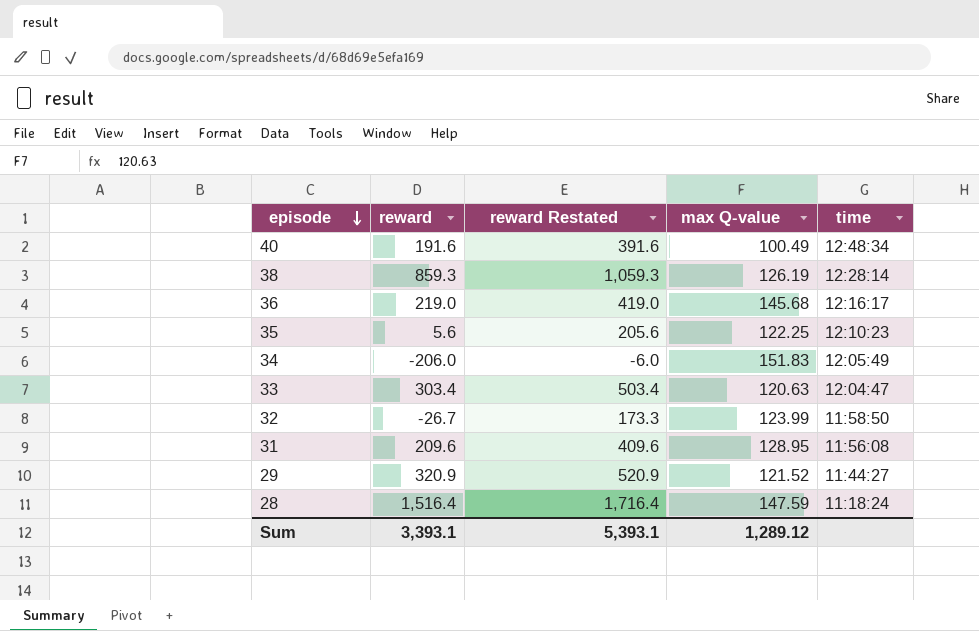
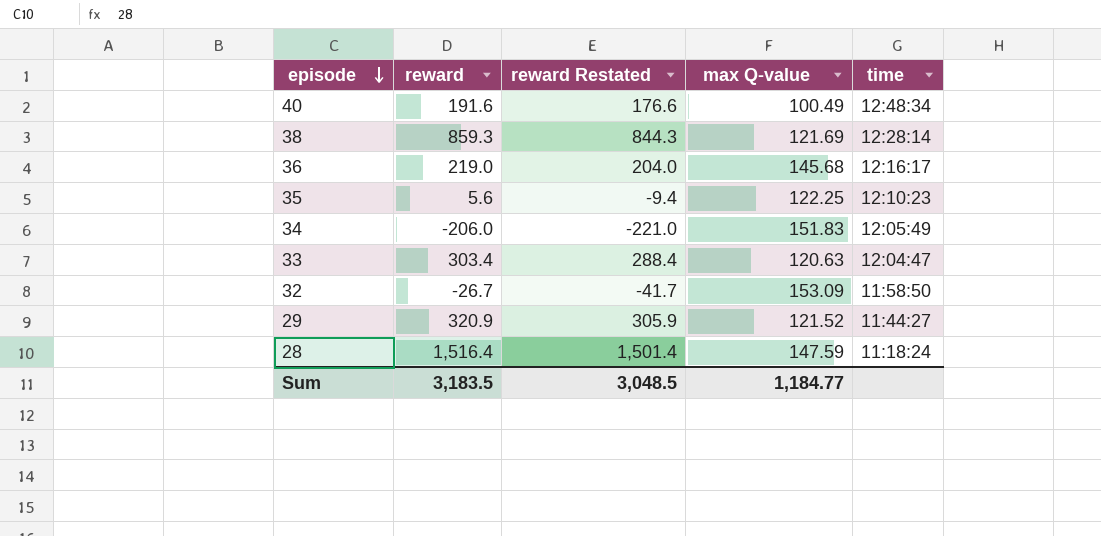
column reward Restated | formula: [reward] + 200 -> [reward] - 15
row 31: 209.6 | 409.6 | 128.95 | 11:56:08 -> none
38 | max Q-value: 126.19 -> 121.69
32 | max Q-value: 123.99 -> 153.09
Sum | reward: 3,393.1 -> 3,183.5
Sum | reward Restated: 5,393.1 -> 3,048.5
Sum | max Q-value: 1,289.12 -> 1,184.77

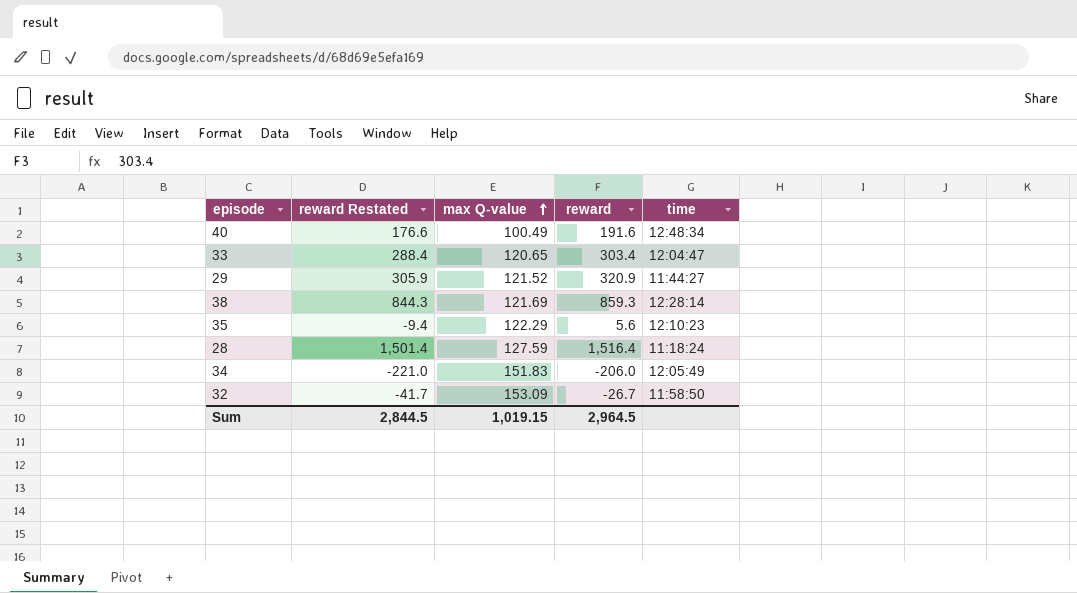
row order: episode descending -> max Q-value ascending
column reward | position: 2 -> 4
row 36: 219.0 | 204.0 | 145.68 | 12:16:17 -> none
33 | max Q-value: 120.63 -> 120.65
35 | max Q-value: 122.25 -> 122.29
28 | max Q-value: 147.59 -> 127.59
Sum | reward Restated: 3,048.5 -> 2,844.5
Sum | max Q-value: 1,184.77 -> 1,019.15
Sum | reward: 3,183.5 -> 2,964.5

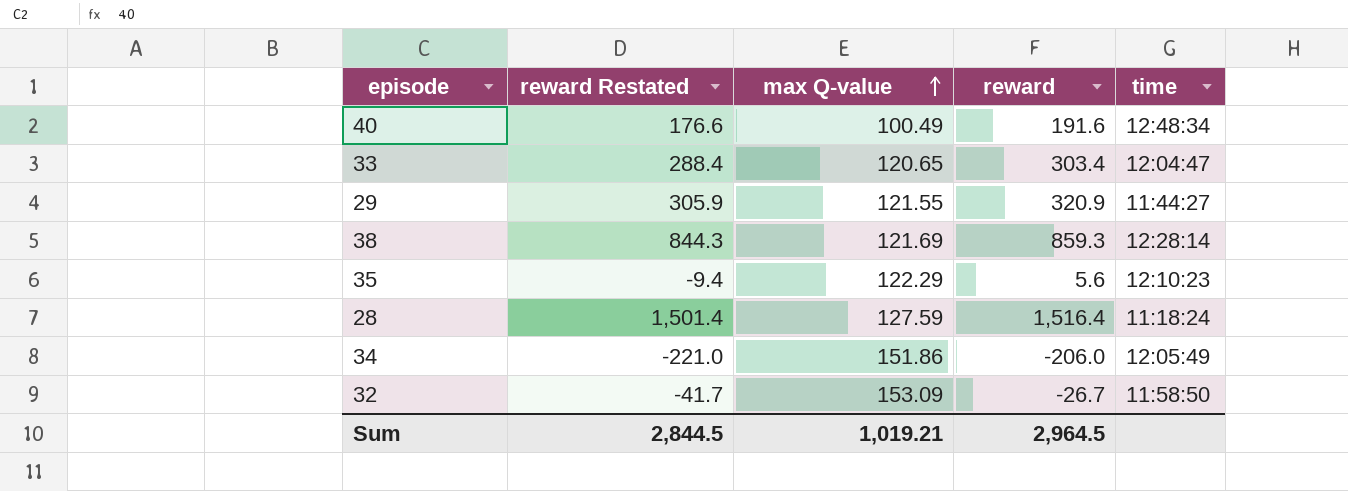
29 | max Q-value: 121.52 -> 121.55
34 | max Q-value: 151.83 -> 151.86
Sum | max Q-value: 1,019.15 -> 1,019.21

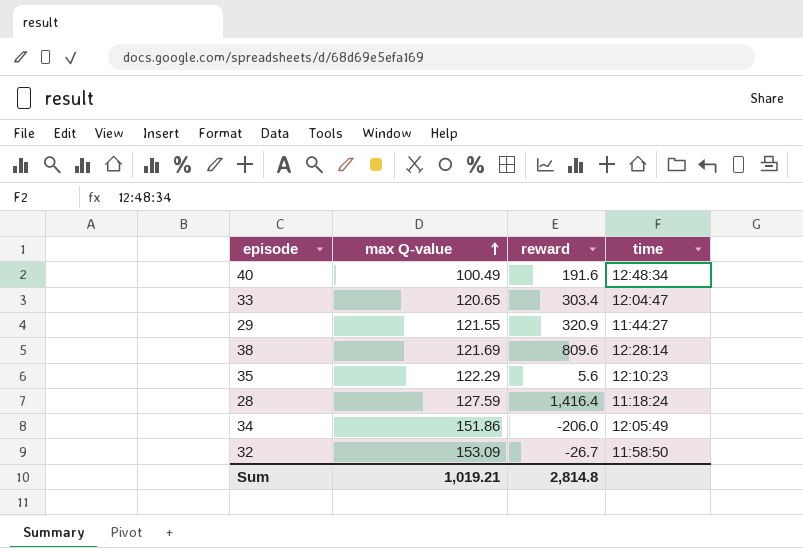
column reward Restated | formula: [reward] - 15 -> none
38 | reward: 859.3 -> 809.6
28 | reward: 1,516.4 -> 1,416.4
Sum | reward: 2,964.5 -> 2,814.8

